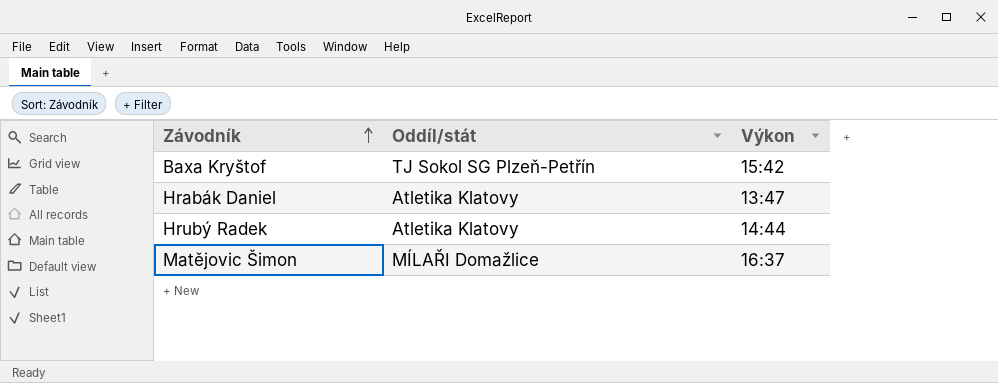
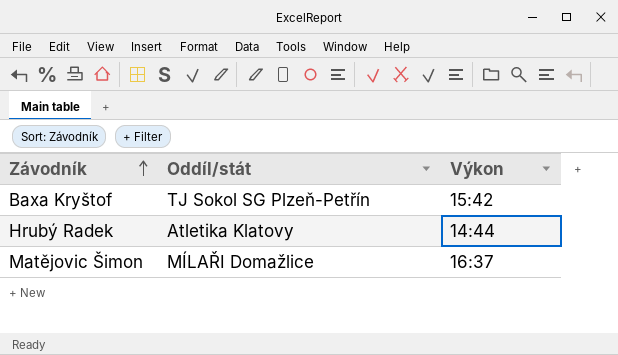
row Hrabák Daniel: Atletika Klatovy | 13:47 -> none

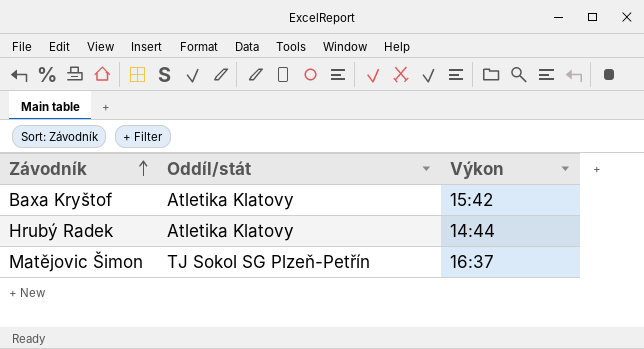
Baxa Kryštof | Oddíl/stát: TJ Sokol SG Plzeň-Petřín -> Atletika Klatovy
Matějovic Šimon | Oddíl/stát: MÍLAŘI Domažlice -> TJ Sokol SG Plzeň-Petřín

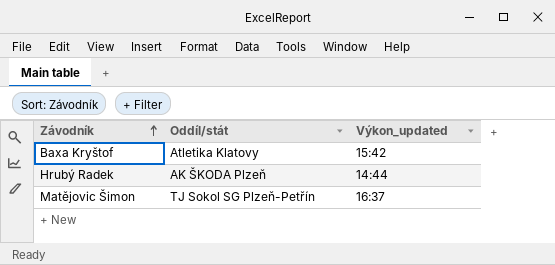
column name: Výkon -> Výkon_updated
Hrubý Radek | Oddíl/stát: Atletika Klatovy -> AK ŠKODA Plzeň

